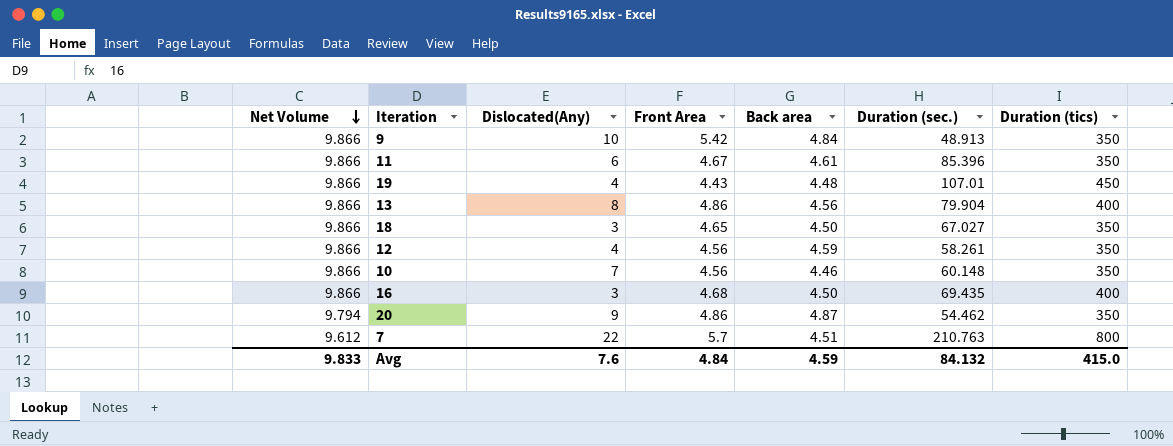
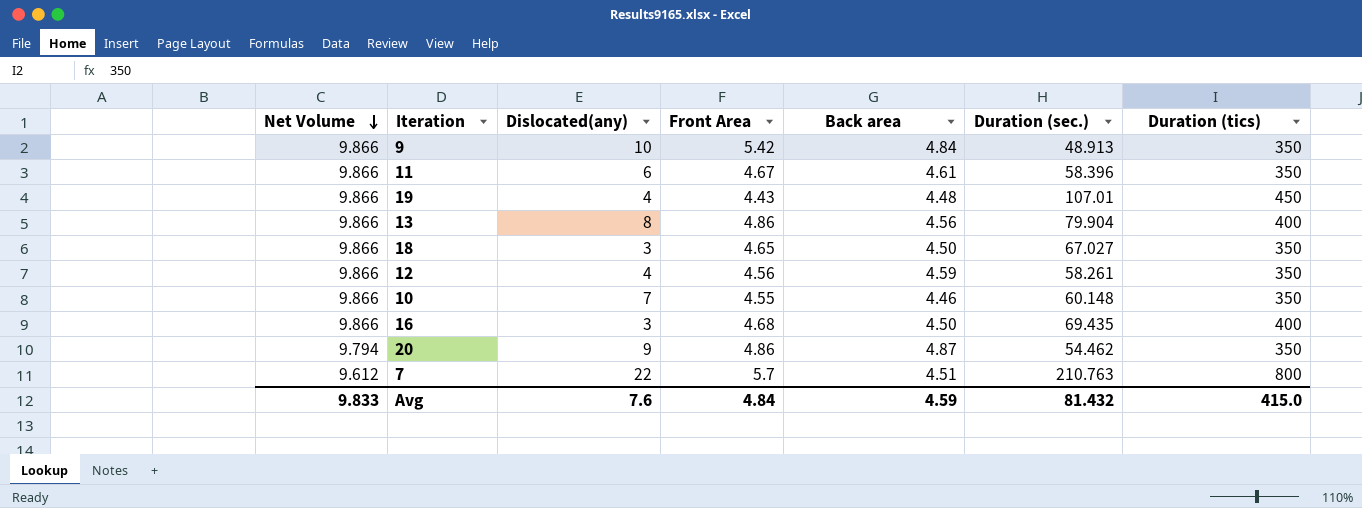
column name: Dislocated(Any) -> Dislocated(any)
11 | Duration (sec.): 85.396 -> 58.396
10 | Front Area: 4.56 -> 4.55
Avg | Duration (sec.): 84.132 -> 81.432

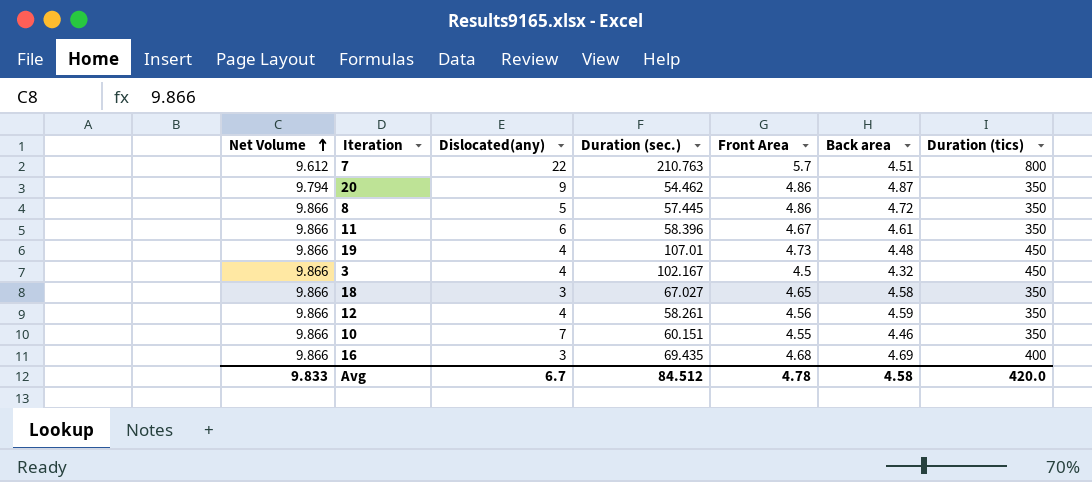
row order: Net Volume descending -> Net Volume ascending
column Duration (sec.) | position: 6 -> 4
row 9: 9.866 | 10 | 5.42 | 4.84 | 48.913 | 350 -> none
row 13: 9.866 | 8 | 4.86 | 4.56 | 79.904 | 400 -> none
row 8: none -> 9.866 | 5 | 57.445 | 4.86 | 4.72 | 350
19 | Front Area: 4.43 -> 4.73
row 3: none -> 9.866 | 4 | 102.167 | 4.5 | 4.32 | 450
18 | Back area: 4.50 -> 4.58
10 | Duration (sec.): 60.148 -> 60.151
16 | Back area: 4.50 -> 4.69
Avg | Dislocated(any): 7.6 -> 6.7
Avg | Duration (sec.): 81.432 -> 84.512
Avg | Front Area: 4.84 -> 4.78
Avg | Back area: 4.59 -> 4.58
Avg | Duration (tics): 415.0 -> 420.0

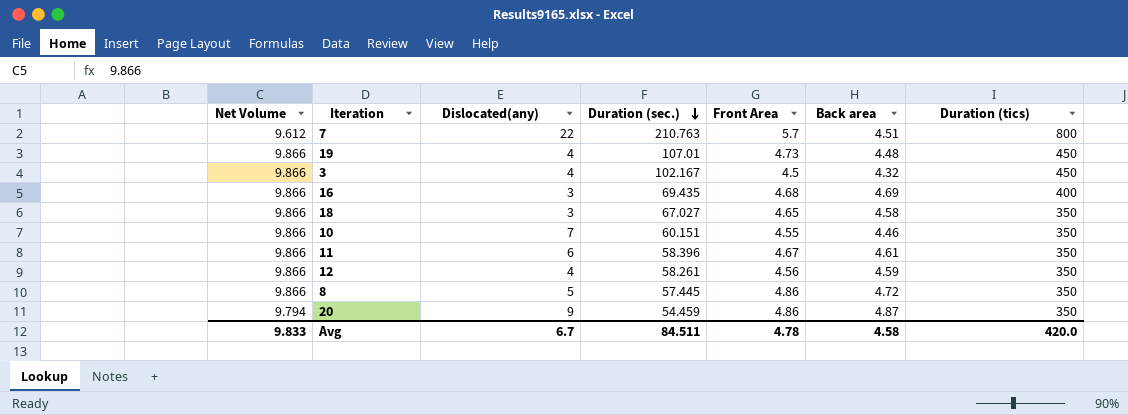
row order: Net Volume ascending -> Duration (sec.) descending
20 | Duration (sec.): 54.462 -> 54.459
Avg | Duration (sec.): 84.512 -> 84.511

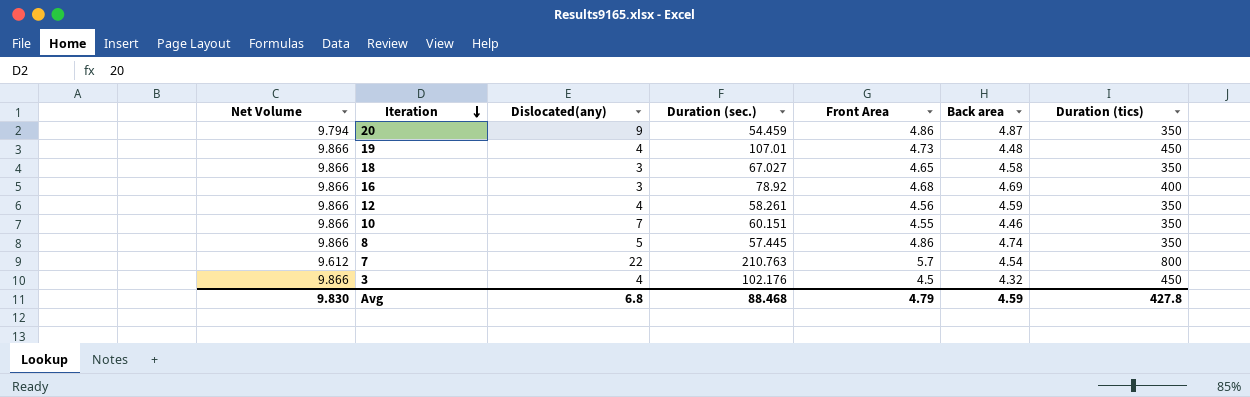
row order: Duration (sec.) descending -> Iteration descending
row 11: 9.866 | 6 | 58.396 | 4.67 | 4.61 | 350 -> none
16 | Duration (sec.): 69.435 -> 78.92
8 | Back area: 4.72 -> 4.74
7 | Back area: 4.51 -> 4.54
3 | Duration (sec.): 102.167 -> 102.176
Avg | Net Volume: 9.833 -> 9.830
Avg | Dislocated(any): 6.7 -> 6.8
Avg | Duration (sec.): 84.511 -> 88.468
Avg | Front Area: 4.78 -> 4.79
Avg | Back area: 4.58 -> 4.59
Avg | Duration (tics): 420.0 -> 427.8

